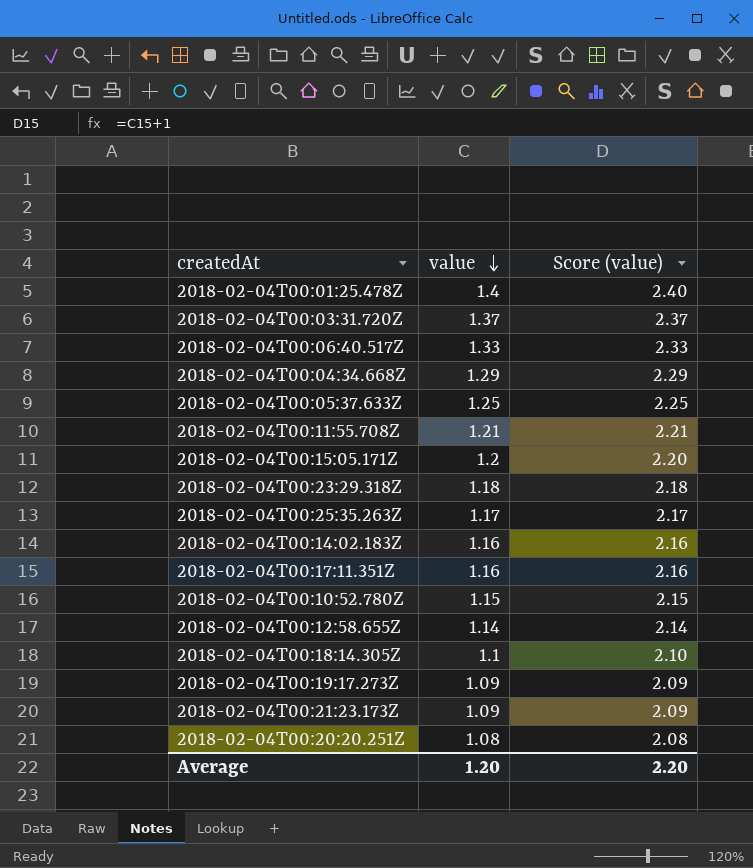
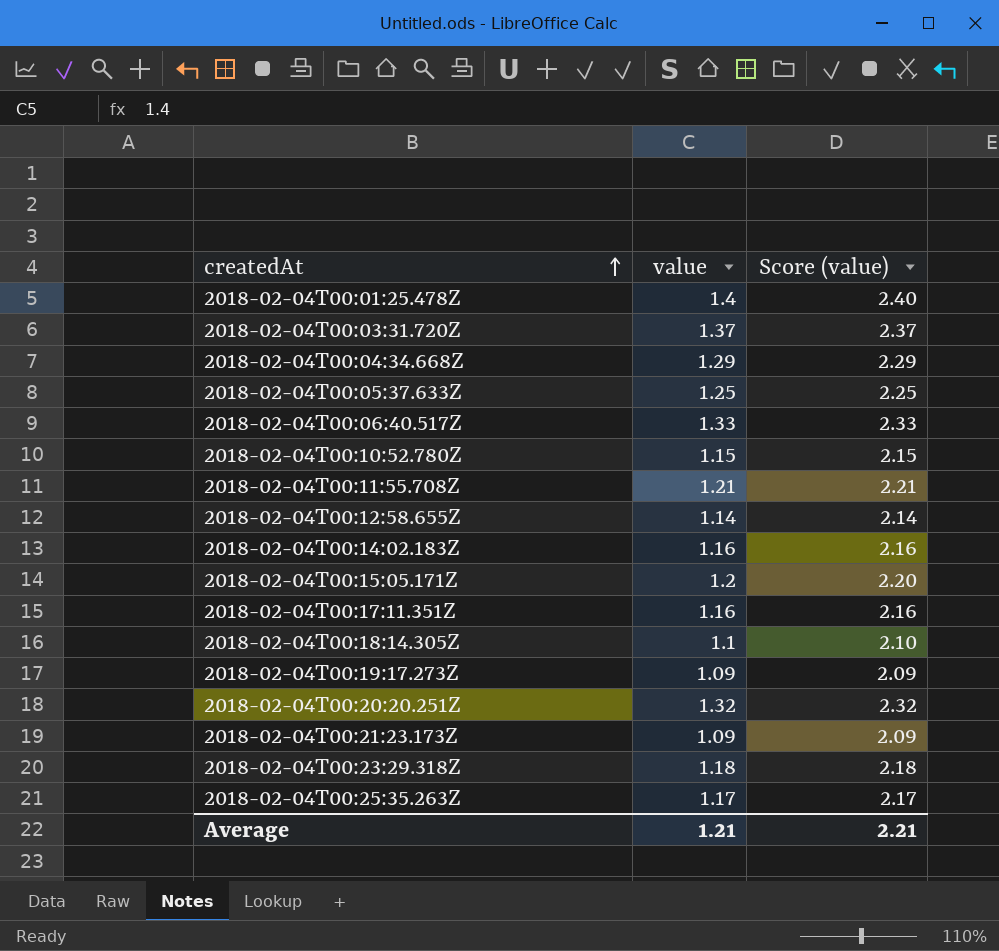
row order: value descending -> createdAt ascending
2018-02-04T00:20:20.251Z | value: 1.08 -> 1.32
2018-02-04T00:20:20.251Z | Score (value): 2.08 -> 2.32
Average | value: 1.20 -> 1.21
Average | Score (value): 2.20 -> 2.21

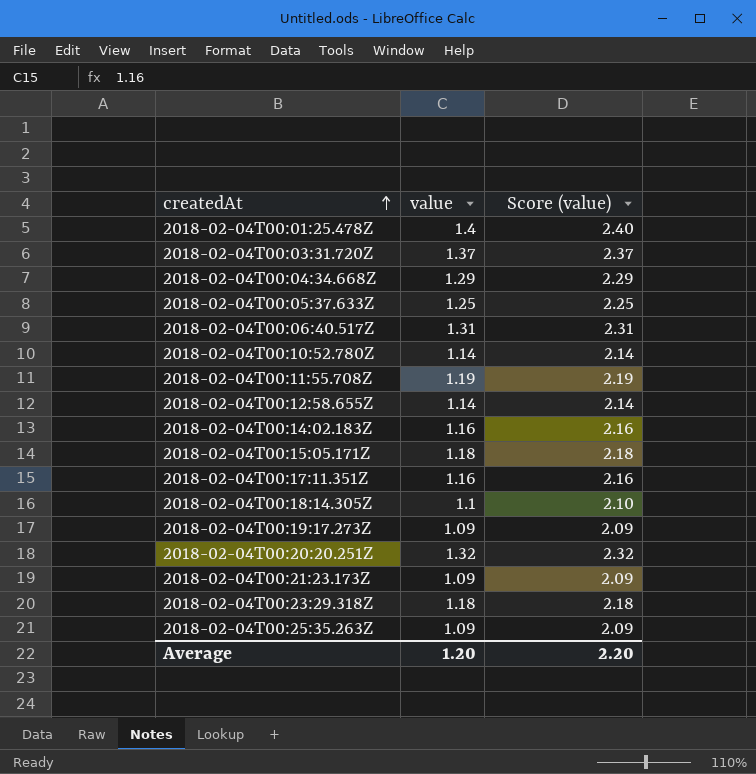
2018-02-04T00:06:40.517Z | value: 1.33 -> 1.31
2018-02-04T00:06:40.517Z | Score (value): 2.33 -> 2.31
2018-02-04T00:10:52.780Z | value: 1.15 -> 1.14
2018-02-04T00:10:52.780Z | Score (value): 2.15 -> 2.14
2018-02-04T00:11:55.708Z | value: 1.21 -> 1.19
2018-02-04T00:11:55.708Z | Score (value): 2.21 -> 2.19
2018-02-04T00:15:05.171Z | value: 1.2 -> 1.18
2018-02-04T00:15:05.171Z | Score (value): 2.20 -> 2.18
2018-02-04T00:25:35.263Z | value: 1.17 -> 1.09
2018-02-04T00:25:35.263Z | Score (value): 2.17 -> 2.09
Average | value: 1.21 -> 1.20
Average | Score (value): 2.21 -> 2.20

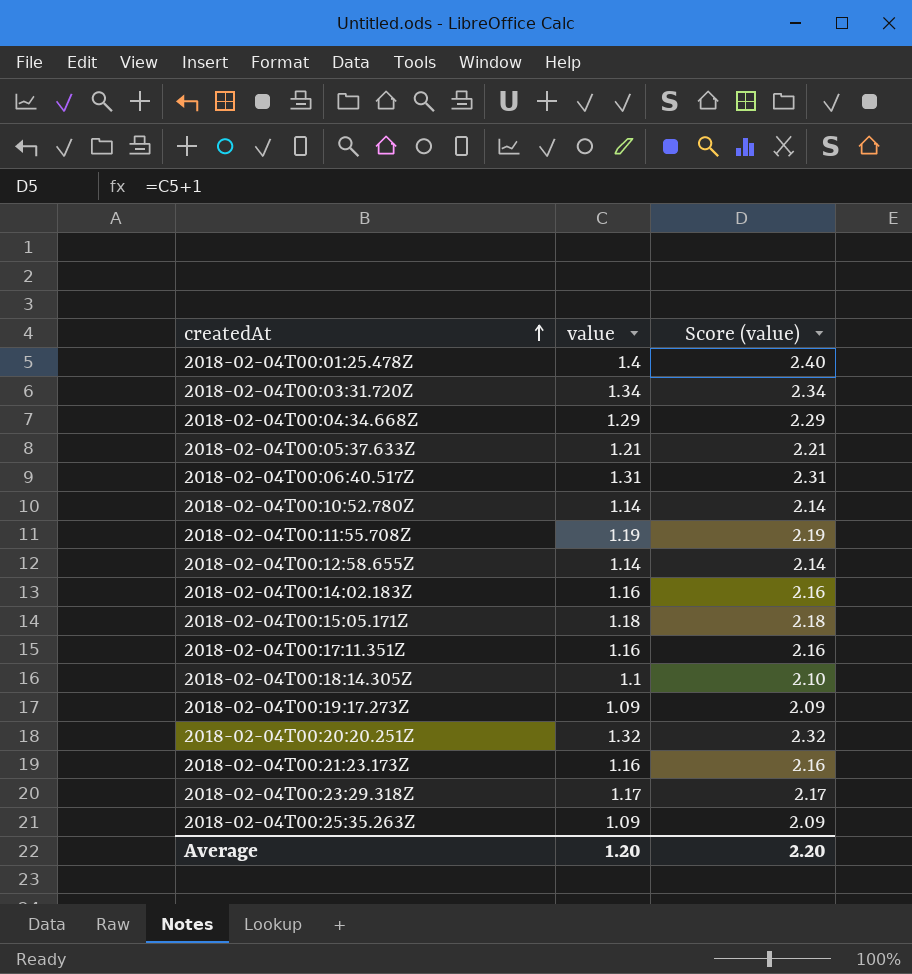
2018-02-04T00:03:31.720Z | value: 1.37 -> 1.34
2018-02-04T00:03:31.720Z | Score (value): 2.37 -> 2.34
2018-02-04T00:05:37.633Z | value: 1.25 -> 1.21
2018-02-04T00:05:37.633Z | Score (value): 2.25 -> 2.21
2018-02-04T00:21:23.173Z | value: 1.09 -> 1.16
2018-02-04T00:21:23.173Z | Score (value): 2.09 -> 2.16
2018-02-04T00:23:29.318Z | value: 1.18 -> 1.17
2018-02-04T00:23:29.318Z | Score (value): 2.18 -> 2.17

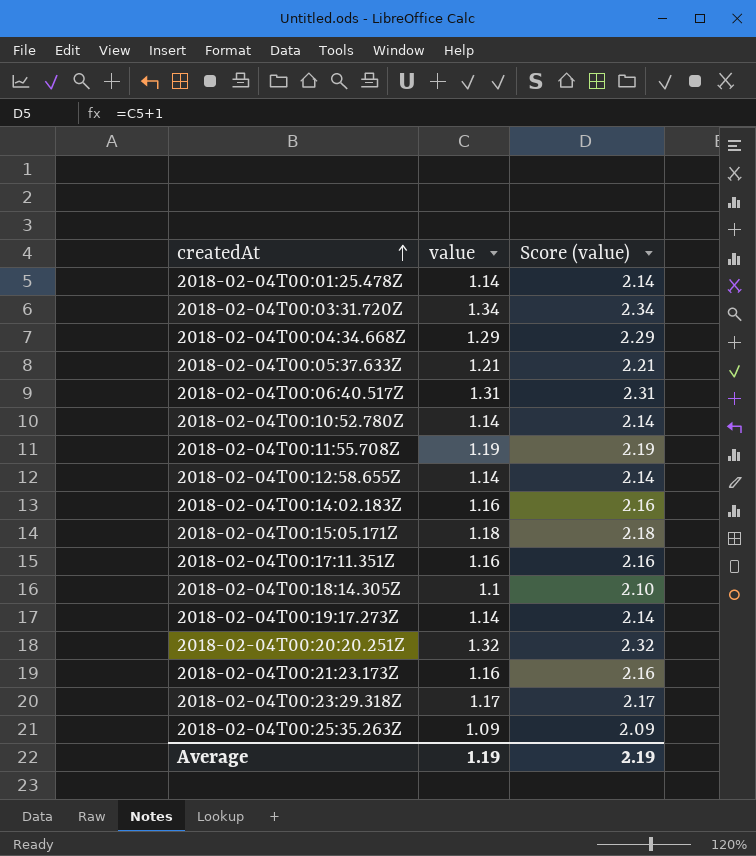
2018-02-04T00:01:25.478Z | value: 1.4 -> 1.14
2018-02-04T00:01:25.478Z | Score (value): 2.40 -> 2.14
2018-02-04T00:19:17.273Z | value: 1.09 -> 1.14
2018-02-04T00:19:17.273Z | Score (value): 2.09 -> 2.14
Average | value: 1.20 -> 1.19
Average | Score (value): 2.20 -> 2.19

